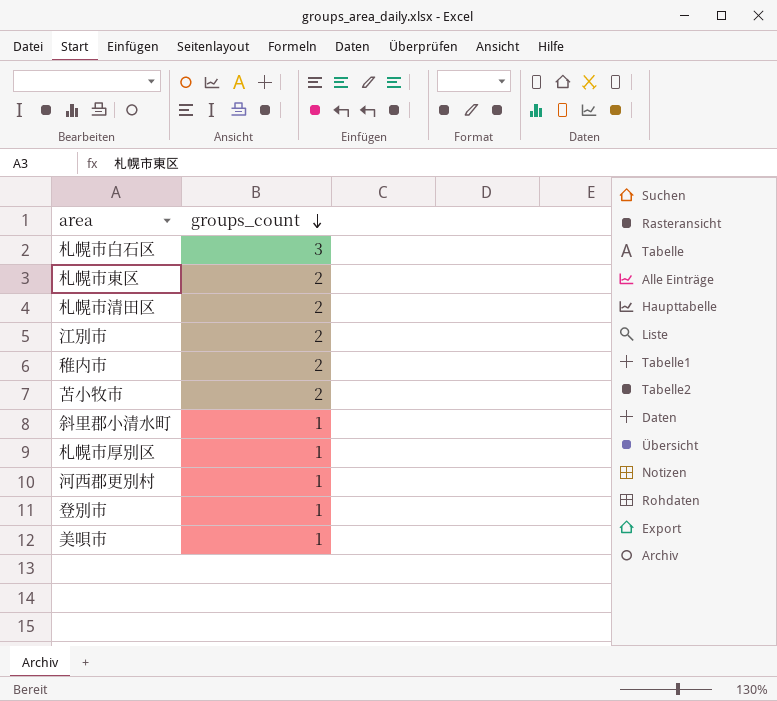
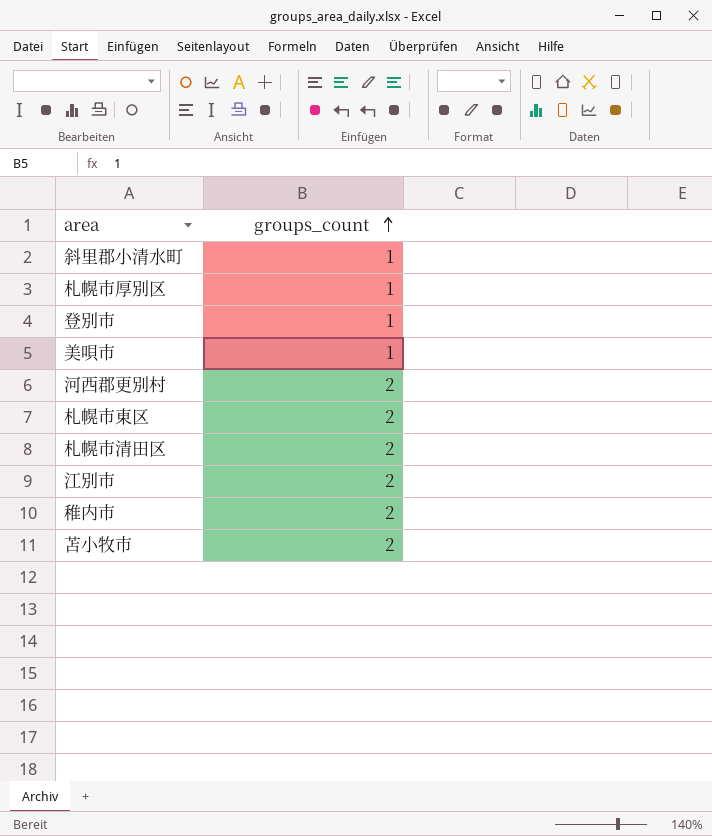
row order: groups_count descending -> groups_count ascending
row 札幌市白石区: 3 -> none
河西郡更別村 | groups_count: 1 -> 2

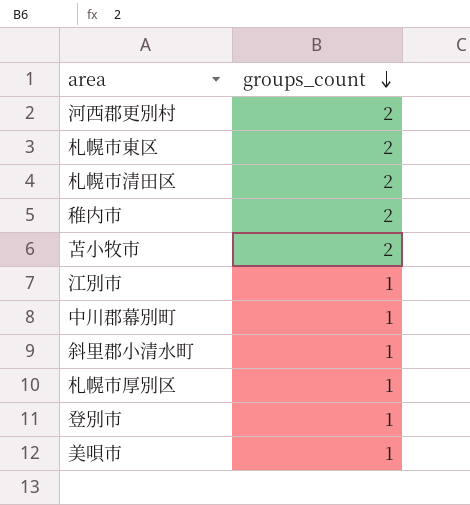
row order: groups_count ascending -> groups_count descending
江別市 | groups_count: 2 -> 1
row 中川郡幕別町: none -> 1

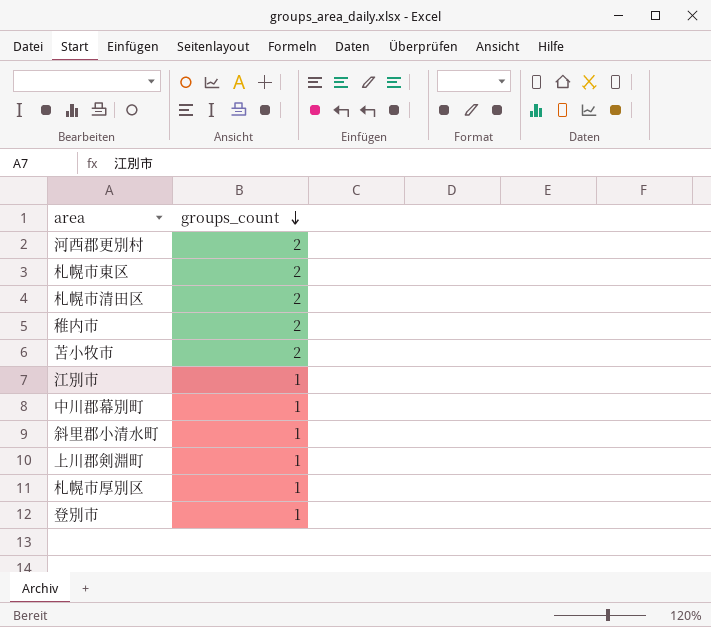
row 美唄市: 1 -> none
row 上川郡剣淵町: none -> 1

